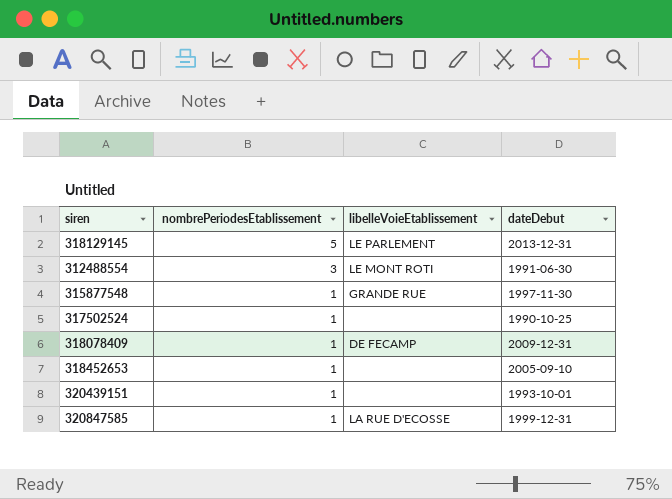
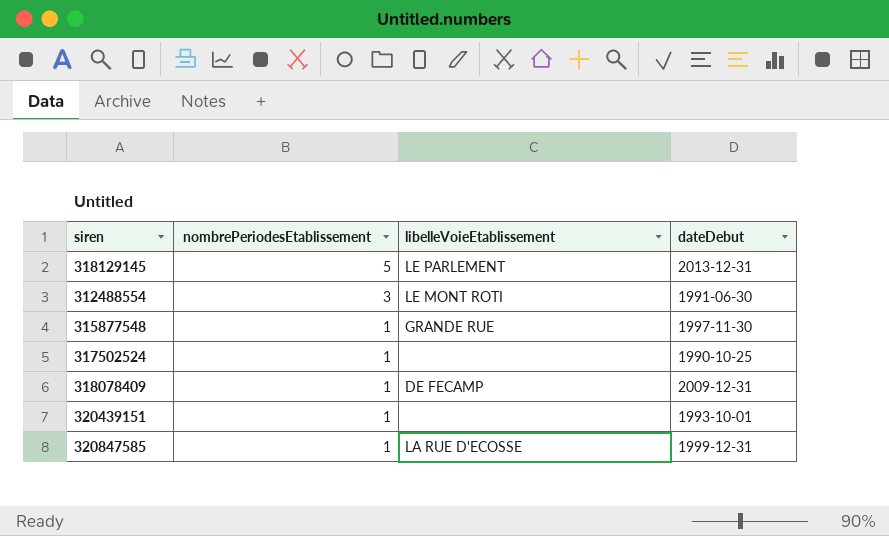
row 318452653: 1 | none | 2005-09-10 -> none

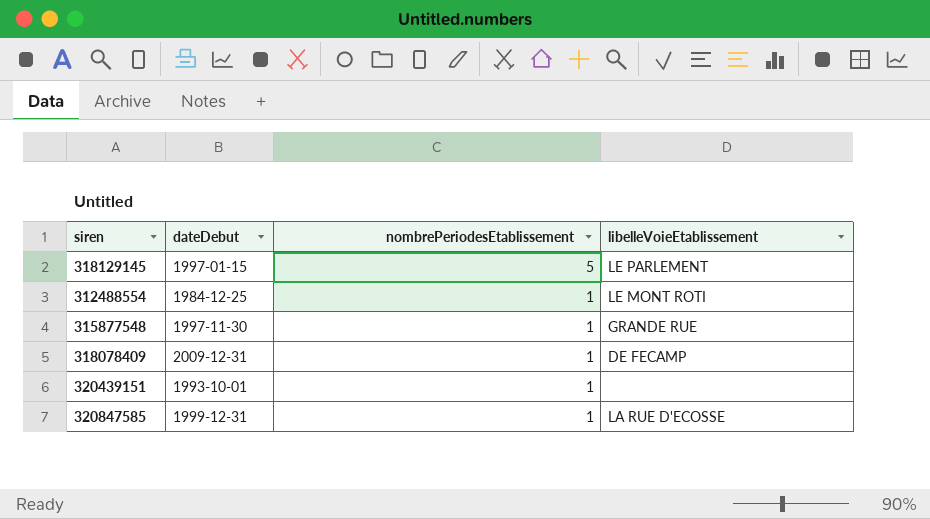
column dateDebut | position: 4 -> 2
row 317502524: 1 | none | 1990-10-25 -> none
318129145 | dateDebut: 2013-12-31 -> 1997-01-15
312488554 | dateDebut: 1991-06-30 -> 1984-12-25
312488554 | nombrePeriodesEtablissement: 3 -> 1

